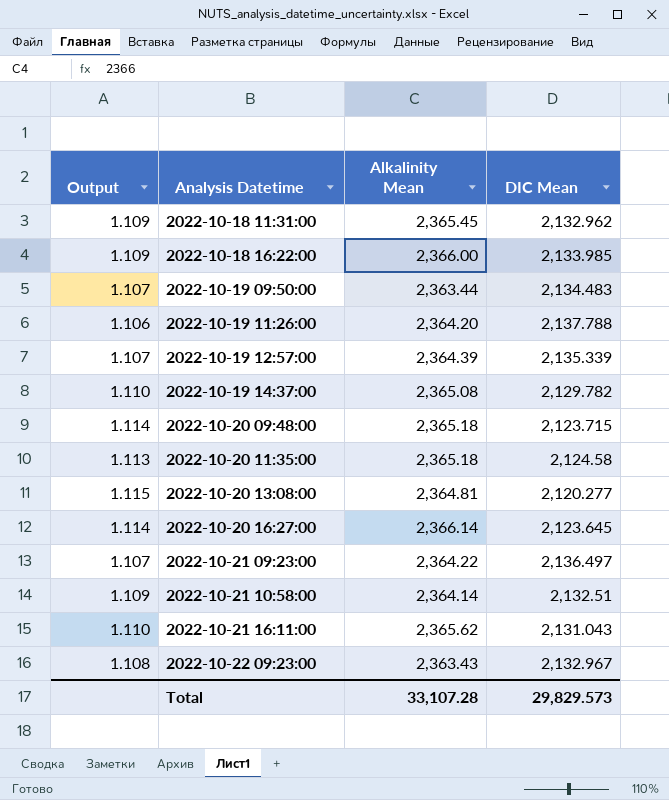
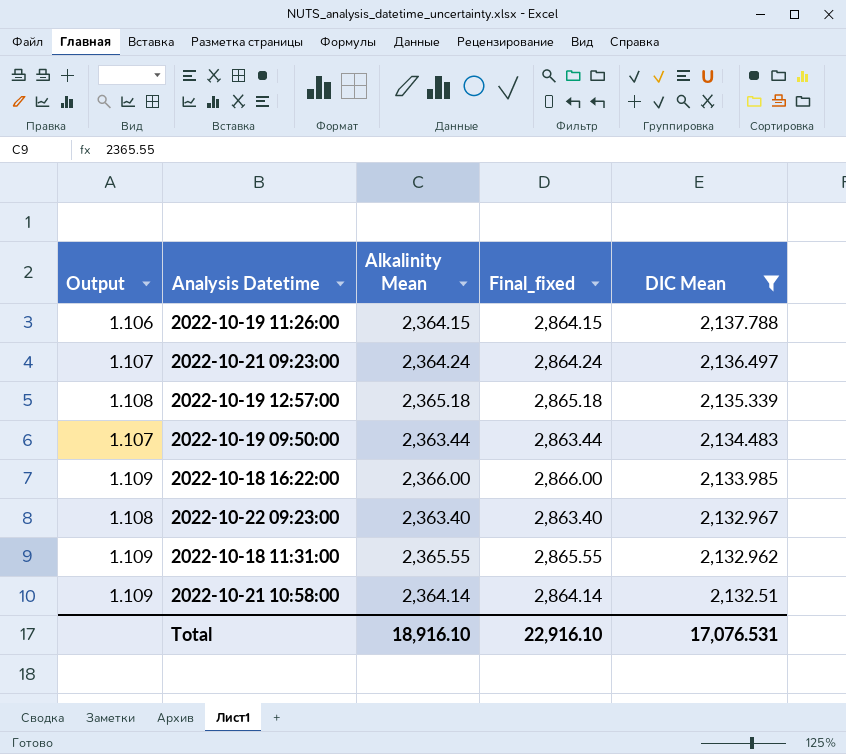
filter: none -> DIC Mean >= 2,132.51
row order: Analysis Datetime ascending -> DIC Mean descending
column Final_fixed | formula: none -> [Alkalinity Mean] + 500
2022-10-19 11:26:00 | Alkalinity Mean: 2,364.20 -> 2,364.15
2022-10-21 09:23:00 | Alkalinity Mean: 2,364.22 -> 2,364.24
2022-10-19 12:57:00 | Output: 1.107 -> 1.108
2022-10-19 12:57:00 | Alkalinity Mean: 2,364.39 -> 2,365.18
2022-10-22 09:23:00 | Alkalinity Mean: 2,363.43 -> 2,363.40
2022-10-18 11:31:00 | Alkalinity Mean: 2,365.45 -> 2,365.55
Total | Alkalinity Mean: 33,107.28 -> 18,916.10
Total | DIC Mean: 29,829.573 -> 17,076.531

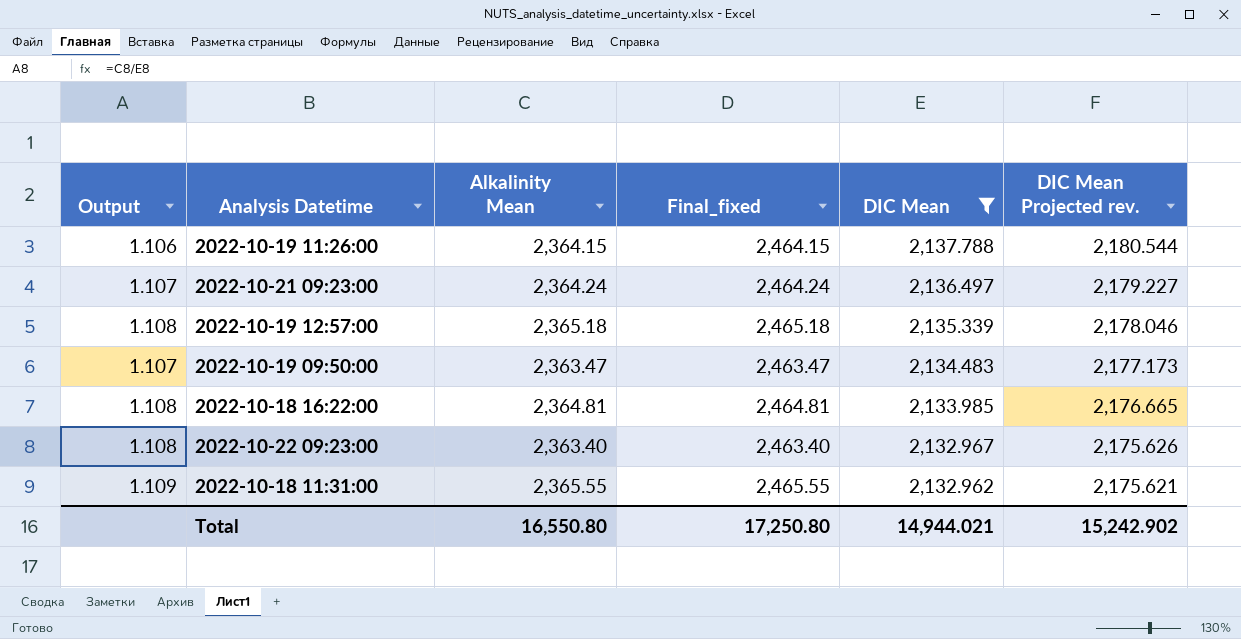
column Final_fixed | formula: [Alkalinity Mean] + 500 -> [Alkalinity Mean] + 100
column DIC Mean Projected rev. | formula: none -> [DIC Mean] * 1.02
row 2022-10-21 10:58:00: 1.109 | 2,364.14 | 2,864.14 | 2,132.51 -> none
2022-10-19 09:50:00 | Alkalinity Mean: 2,363.44 -> 2,363.47
2022-10-18 16:22:00 | Output: 1.109 -> 1.108
2022-10-18 16:22:00 | Alkalinity Mean: 2,366.00 -> 2,364.81
Total | Alkalinity Mean: 18,916.10 -> 16,550.80
Total | Final_fixed: 22,916.10 -> 17,250.80
Total | DIC Mean: 17,076.531 -> 14,944.021

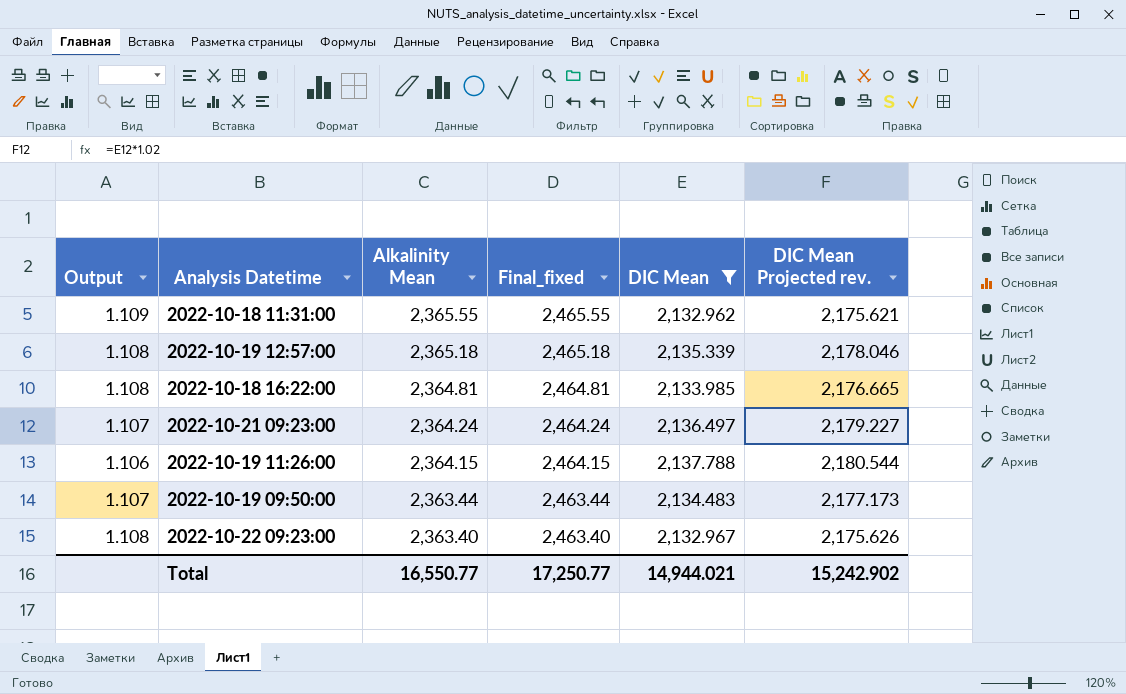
row order: DIC Mean descending -> Alkalinity Mean descending
2022-10-19 09:50:00 | Alkalinity Mean: 2,363.47 -> 2,363.44
2022-10-19 09:50:00 | Final_fixed: 2,463.47 -> 2,463.44
Total | Alkalinity Mean: 16,550.80 -> 16,550.77
Total | Final_fixed: 17,250.80 -> 17,250.77

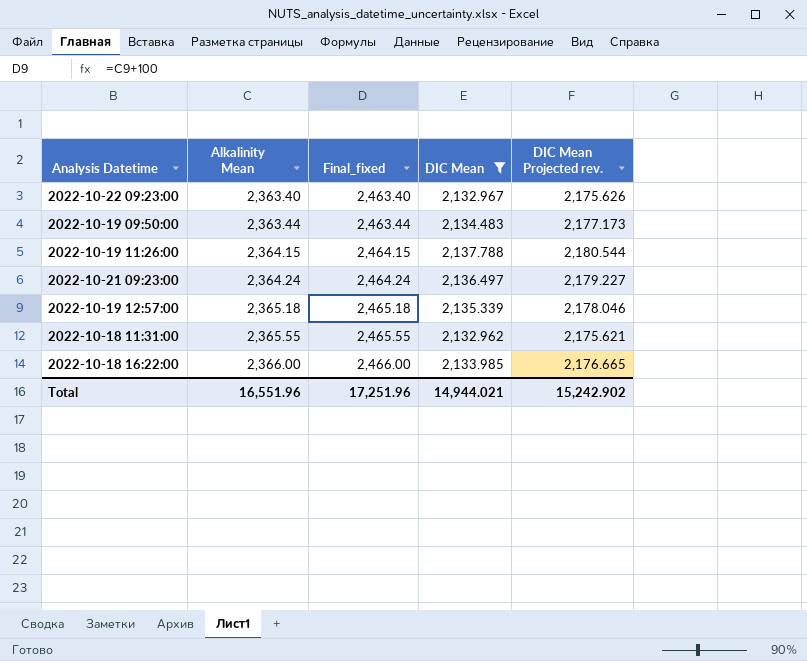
row order: Alkalinity Mean descending -> Alkalinity Mean ascending
column Output | formula: [Alkalinity Mean] / [DIC Mean] -> none
2022-10-18 16:22:00 | Alkalinity Mean: 2,364.81 -> 2,366.00
2022-10-18 16:22:00 | Final_fixed: 2,464.81 -> 2,466.00
Total | Alkalinity Mean: 16,550.77 -> 16,551.96
Total | Final_fixed: 17,250.77 -> 17,251.96

